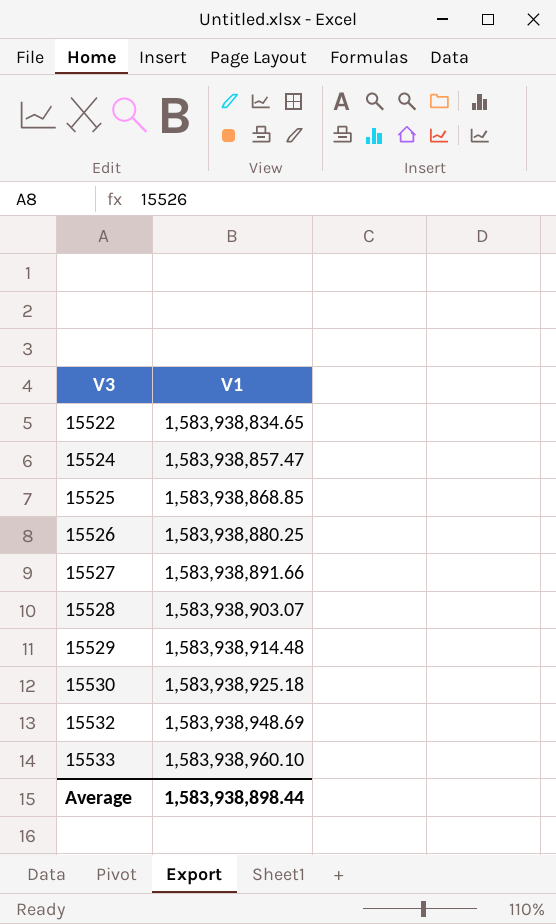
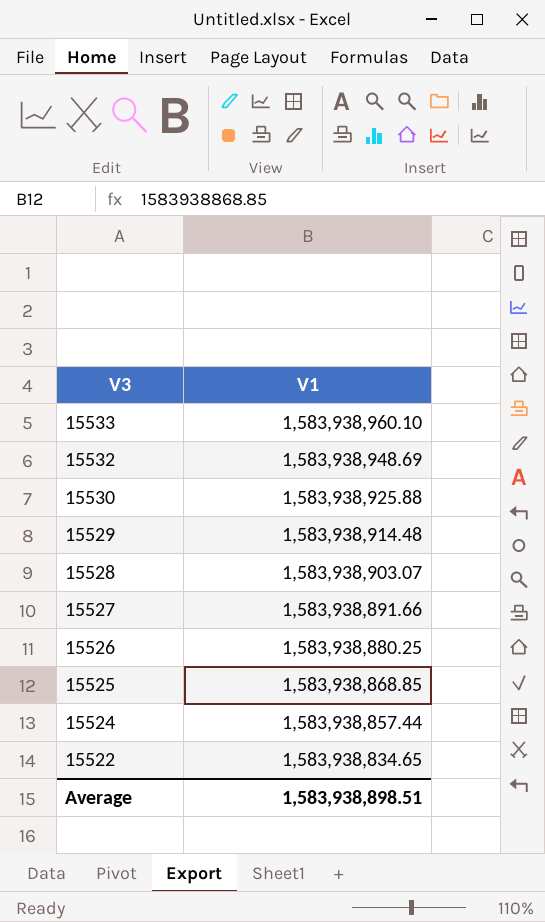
row order: V3 ascending -> V3 descending
15530 | V1: 1,583,938,925.18 -> 1,583,938,925.88
15524 | V1: 1,583,938,857.47 -> 1,583,938,857.44
Average | V1: 1,583,938,898.44 -> 1,583,938,898.51

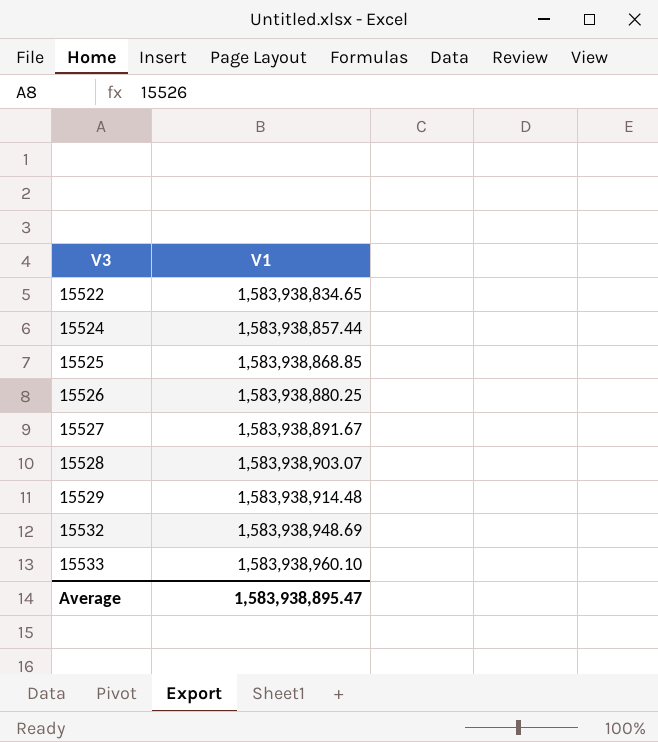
row order: V3 descending -> V3 ascending
row 15530: 1,583,938,925.88 -> none
15527 | V1: 1,583,938,891.66 -> 1,583,938,891.67
Average | V1: 1,583,938,898.51 -> 1,583,938,895.47

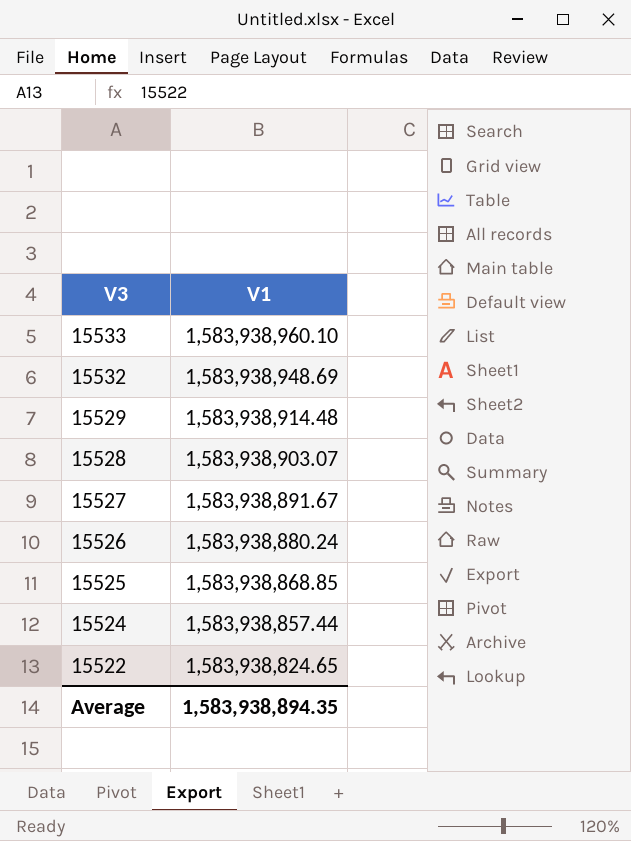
row order: V3 ascending -> V3 descending
15526 | V1: 1,583,938,880.25 -> 1,583,938,880.24
15522 | V1: 1,583,938,834.65 -> 1,583,938,824.65
Average | V1: 1,583,938,895.47 -> 1,583,938,894.35

